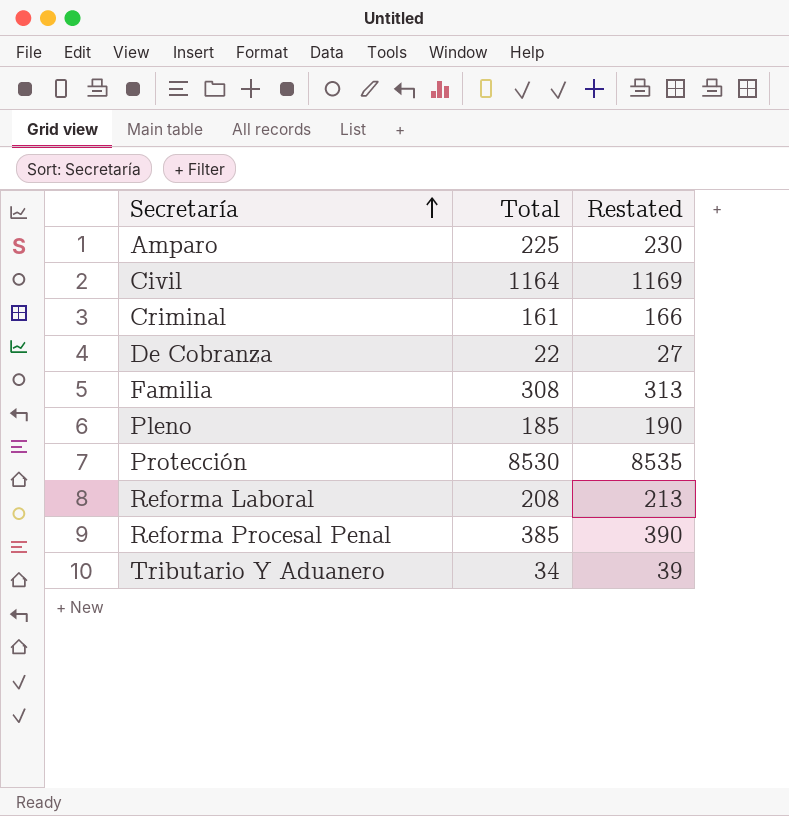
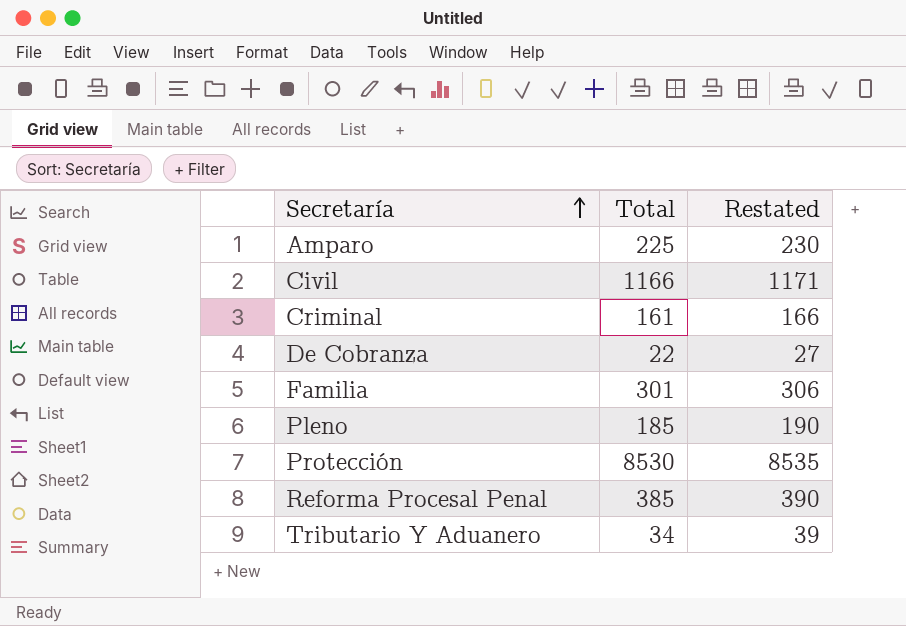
row Reforma Laboral: 208 | 213 -> none
Civil | Total: 1164 -> 1166
Civil | Restated: 1169 -> 1171
Familia | Total: 308 -> 301
Familia | Restated: 313 -> 306

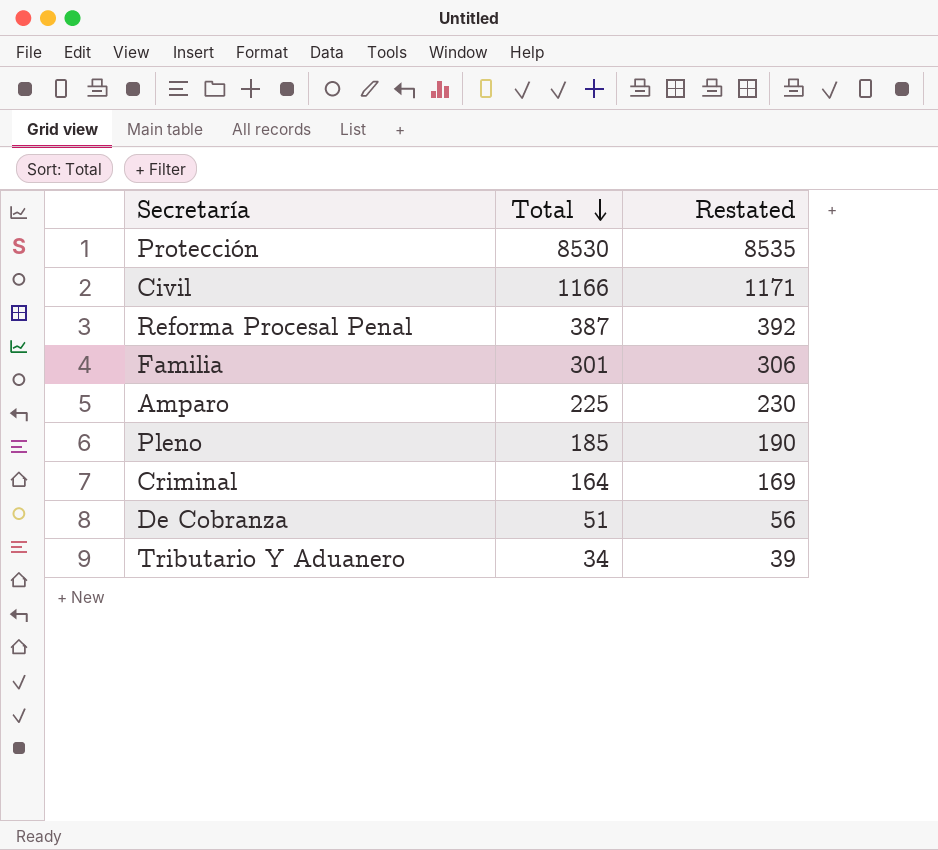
row order: Secretaría ascending -> Total descending
Reforma Procesal Penal | Total: 385 -> 387
Reforma Procesal Penal | Restated: 390 -> 392
Criminal | Total: 161 -> 164
Criminal | Restated: 166 -> 169
De Cobranza | Total: 22 -> 51
De Cobranza | Restated: 27 -> 56

